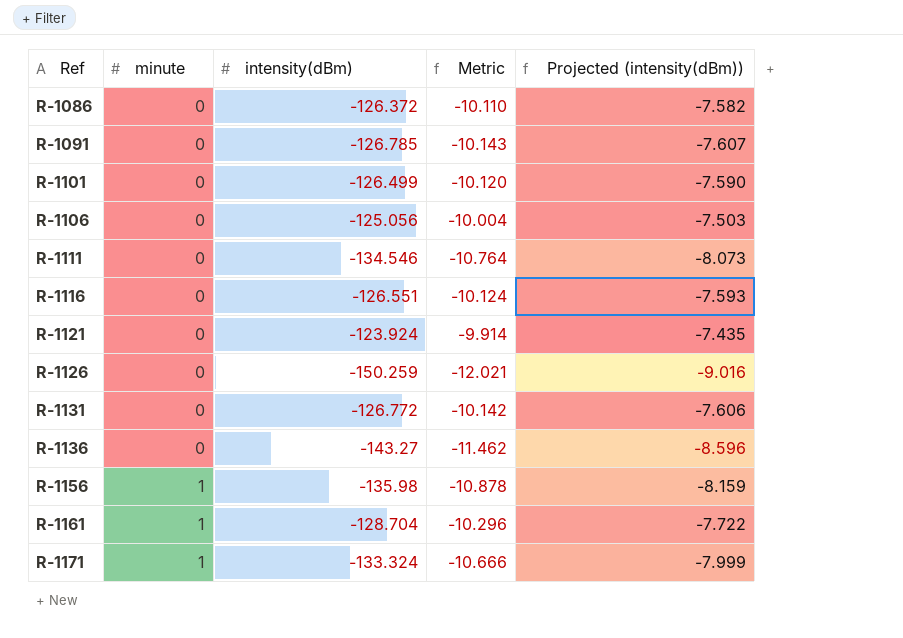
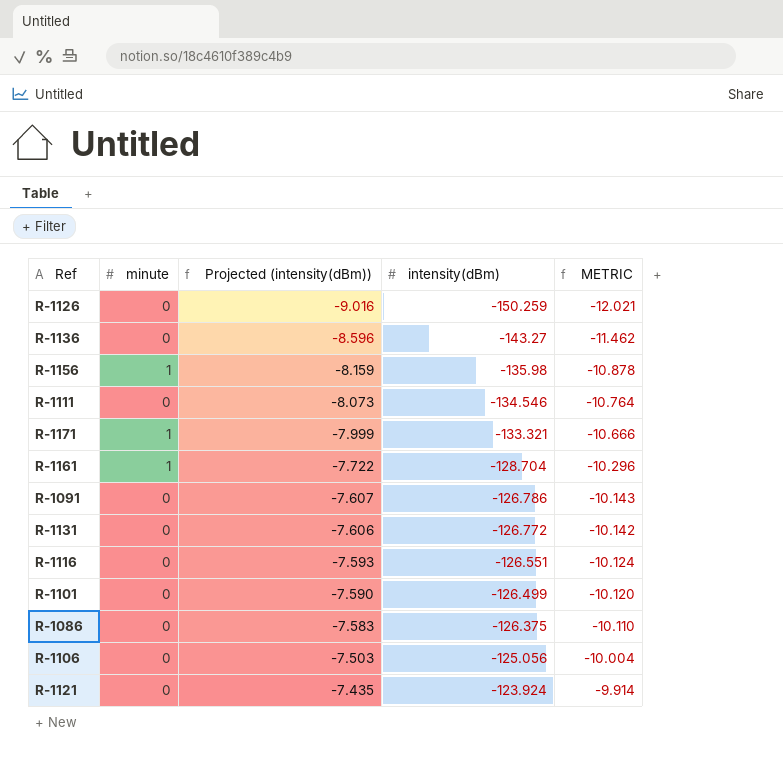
row order: Ref ascending -> Projected (intensity(dBm)) ascending
column Projected (intensity(dBm)) | position: 5 -> 3
column name: Metric -> METRIC
R-1171 | intensity(dBm): -133.324 -> -133.321
R-1091 | intensity(dBm): -126.785 -> -126.786
R-1086 | Projected (intensity(dBm)): -7.582 -> -7.583
R-1086 | intensity(dBm): -126.372 -> -126.375

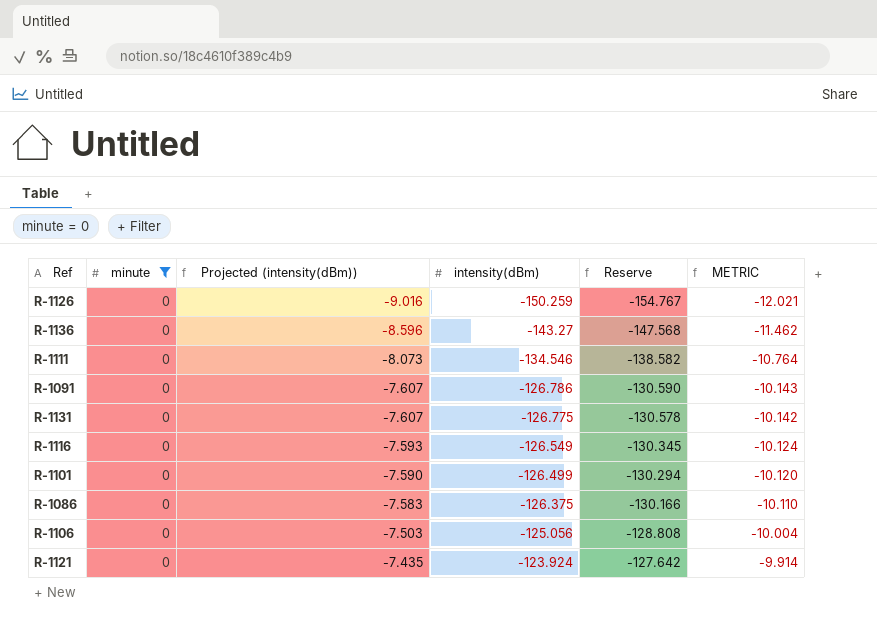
filter: none -> minute = 0
column Reserve | formula: none -> [intensity(dBm)] * 1.03
R-1131 | Projected (intensity(dBm)): -7.606 -> -7.607
R-1131 | intensity(dBm): -126.772 -> -126.775
R-1116 | intensity(dBm): -126.551 -> -126.549

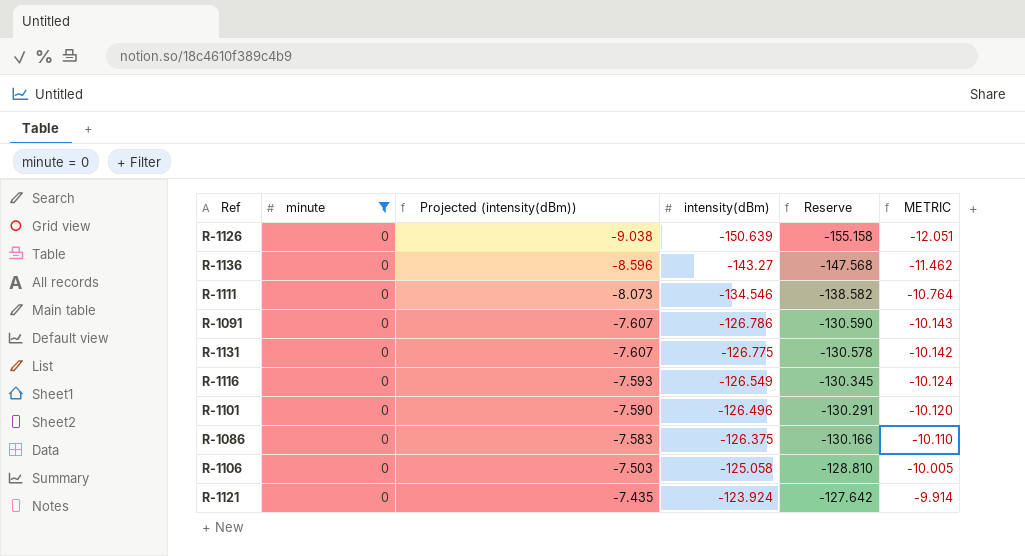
R-1126 | Projected (intensity(dBm)): -9.016 -> -9.038
R-1126 | intensity(dBm): -150.259 -> -150.639
R-1126 | Reserve: -154.767 -> -155.158
R-1126 | METRIC: -12.021 -> -12.051
R-1101 | intensity(dBm): -126.499 -> -126.496
R-1101 | Reserve: -130.294 -> -130.291
R-1106 | intensity(dBm): -125.056 -> -125.058
R-1106 | Reserve: -128.808 -> -128.810
R-1106 | METRIC: -10.004 -> -10.005

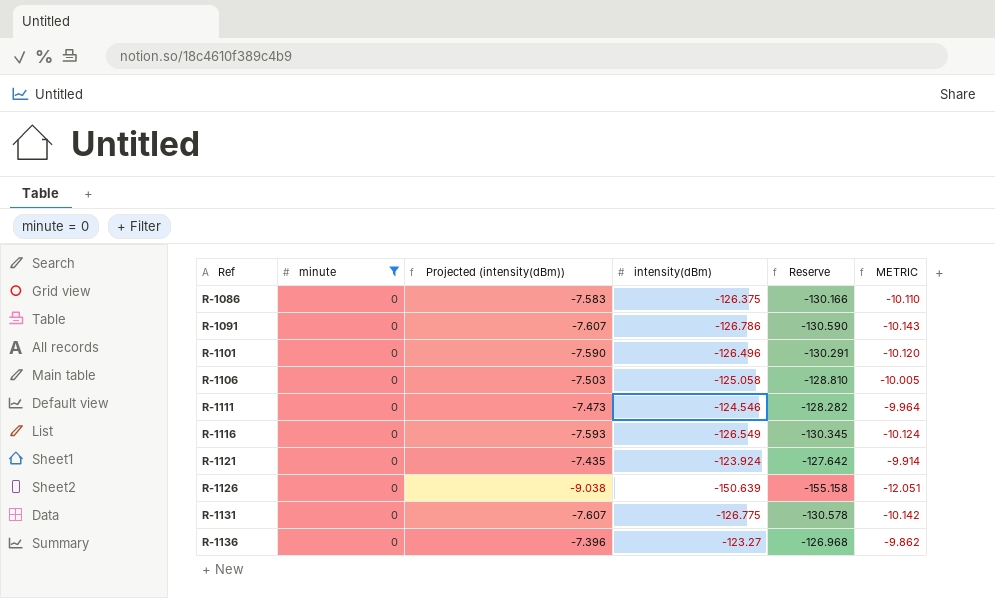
row order: Projected (intensity(dBm)) ascending -> Ref ascending
R-1111 | Projected (intensity(dBm)): -8.073 -> -7.473
R-1111 | intensity(dBm): -134.546 -> -124.546
R-1111 | Reserve: -138.582 -> -128.282
R-1111 | METRIC: -10.764 -> -9.964
R-1136 | Projected (intensity(dBm)): -8.596 -> -7.396
R-1136 | intensity(dBm): -143.27 -> -123.27
R-1136 | Reserve: -147.568 -> -126.968
R-1136 | METRIC: -11.462 -> -9.862

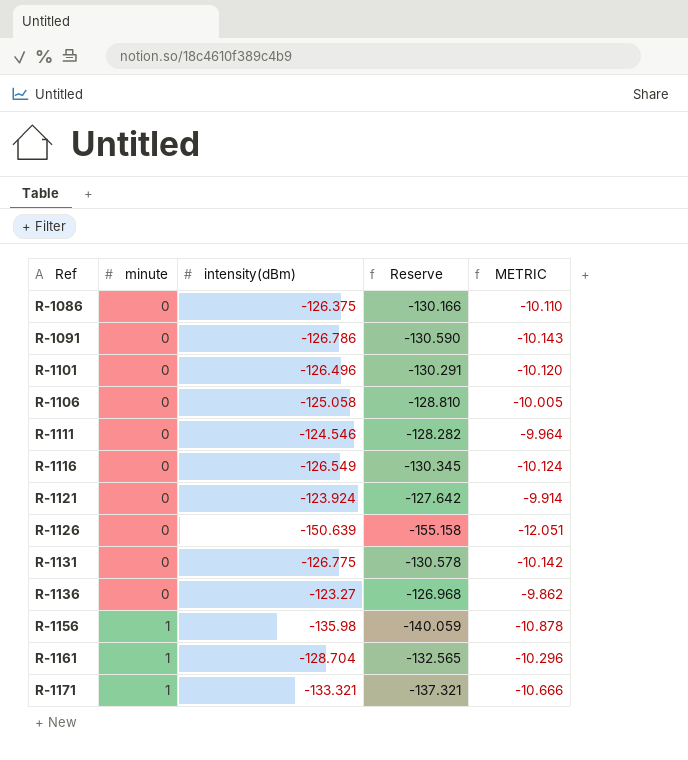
filter: minute = 0 -> none
column Projected (intensity(dBm)) | formula: [intensity(dBm)] * 0.06 -> none

